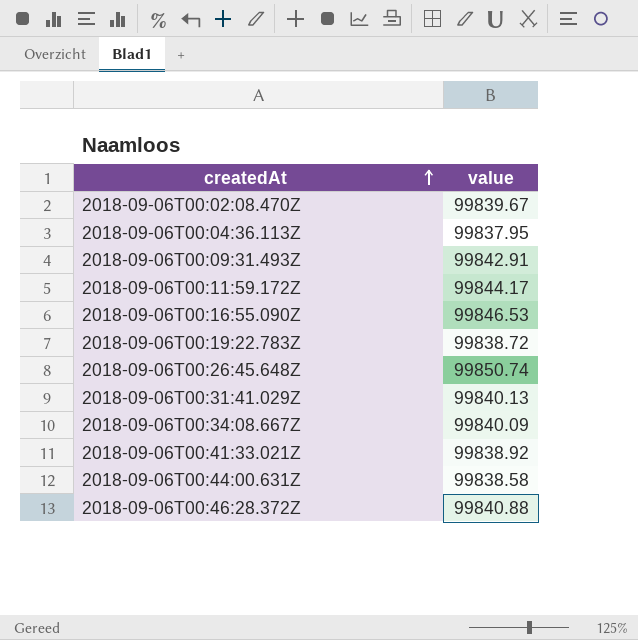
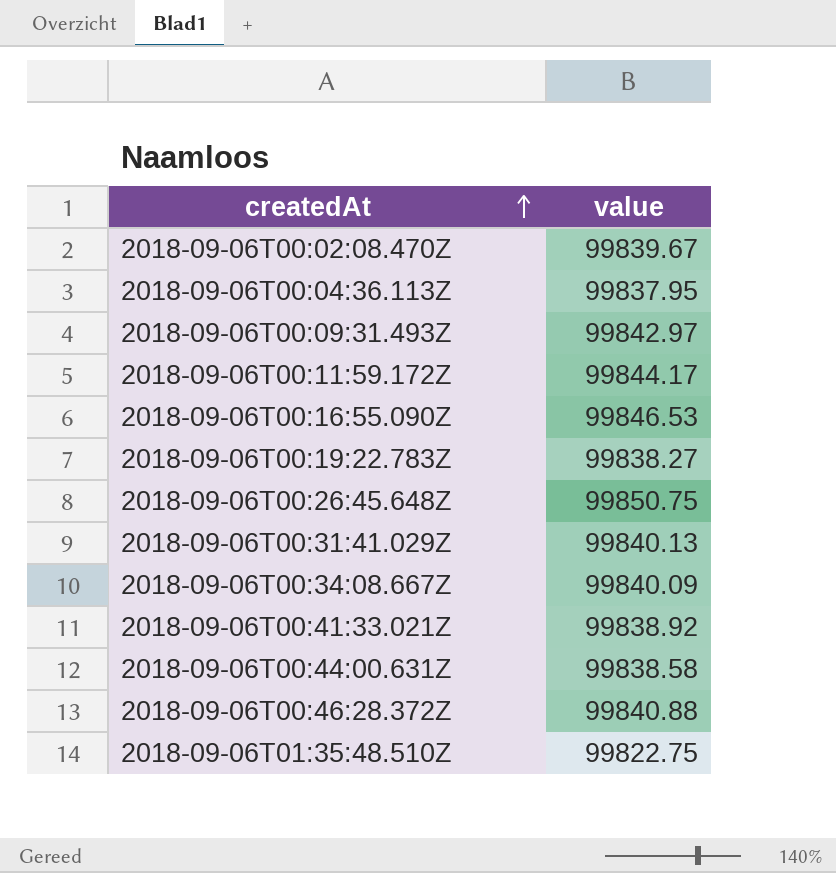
2018-09-06T00:09:31.493Z | value: 99842.91 -> 99842.97
2018-09-06T00:19:22.783Z | value: 99838.72 -> 99838.27
2018-09-06T00:26:45.648Z | value: 99850.74 -> 99850.75
row 2018-09-06T01:35:48.510Z: none -> 99822.75

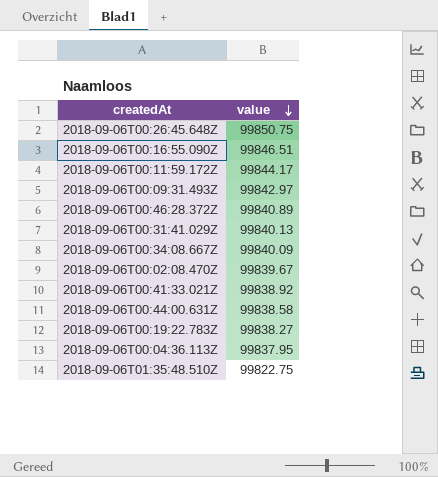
row order: createdAt ascending -> value descending
2018-09-06T00:16:55.090Z | value: 99846.53 -> 99846.51
2018-09-06T00:46:28.372Z | value: 99840.88 -> 99840.89

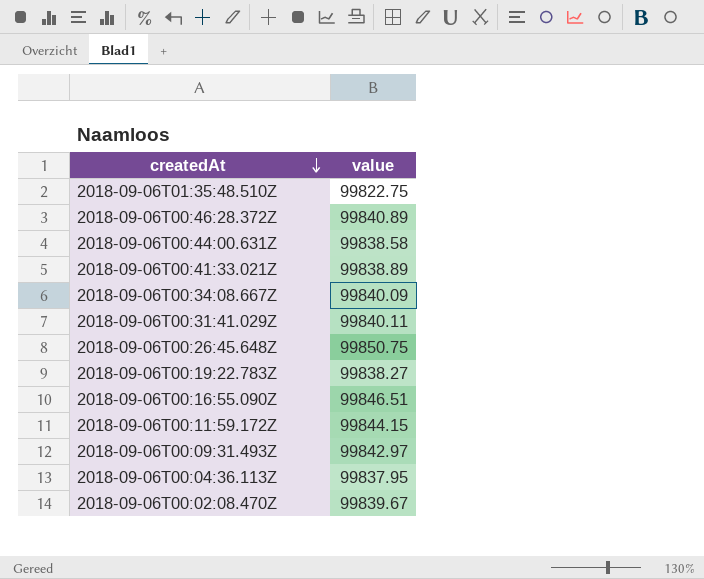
row order: value descending -> createdAt descending
2018-09-06T00:41:33.021Z | value: 99838.92 -> 99838.89
2018-09-06T00:31:41.029Z | value: 99840.13 -> 99840.11
2018-09-06T00:11:59.172Z | value: 99844.17 -> 99844.15

